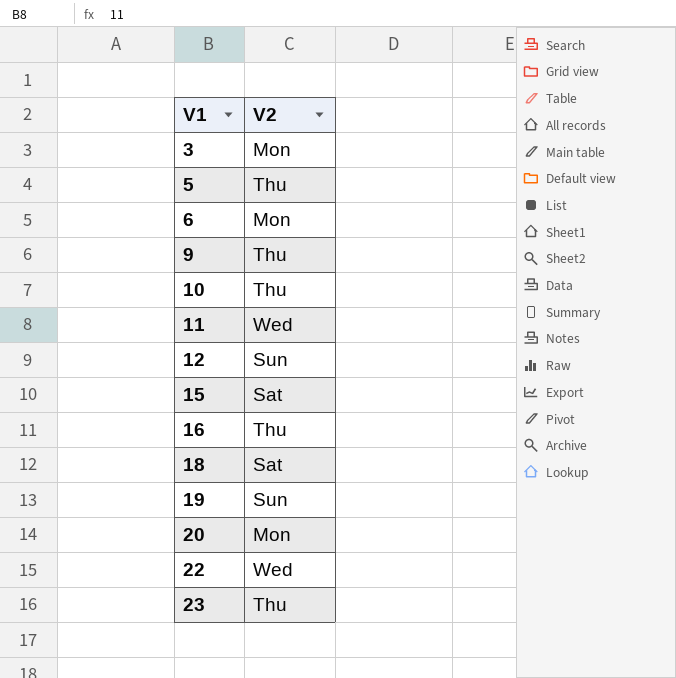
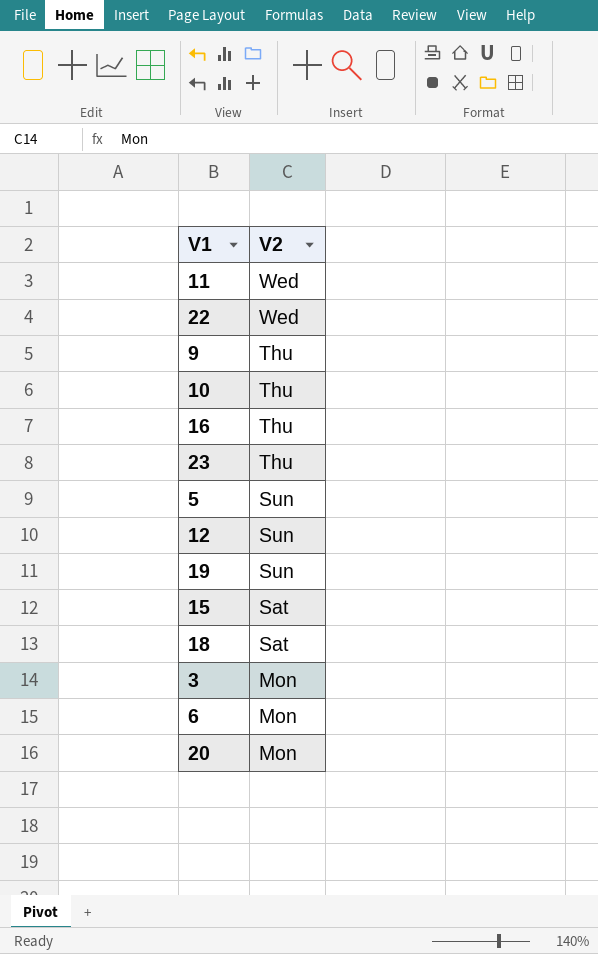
row order: V1 ascending -> V2 descending
5 | V2: Thu -> Sun

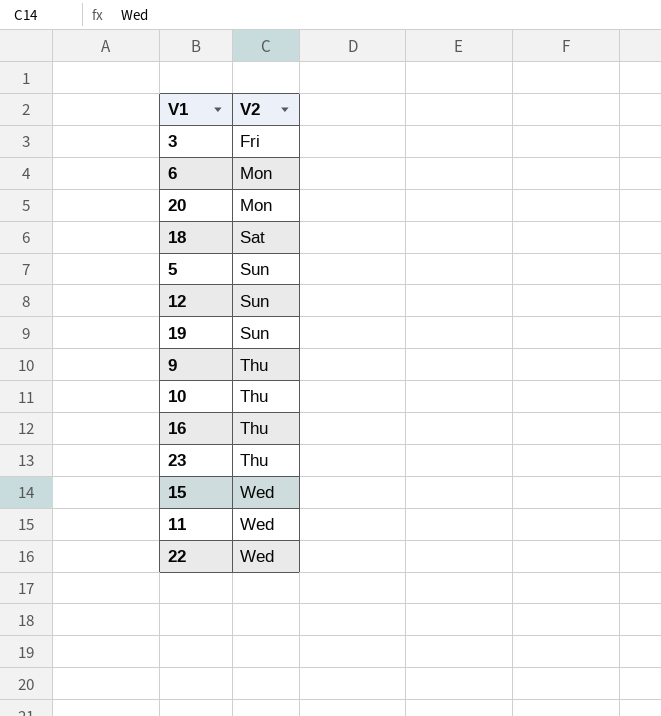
row order: V2 descending -> V2 ascending
3 | V2: Mon -> Fri
15 | V2: Sat -> Wed

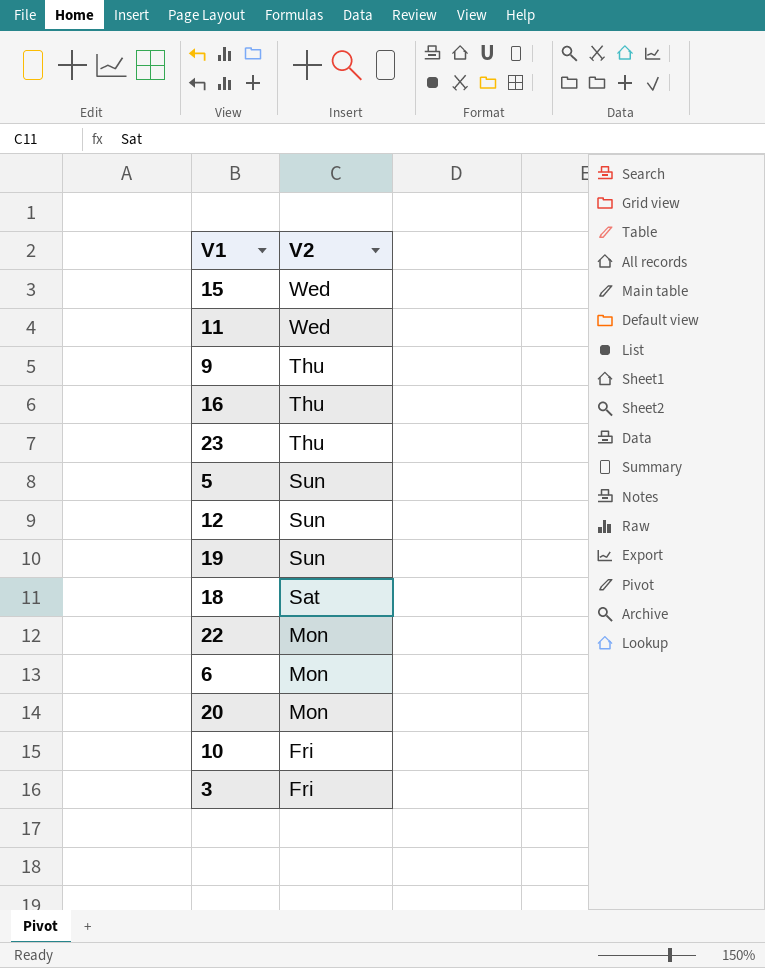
row order: V2 ascending -> V2 descending
22 | V2: Wed -> Mon
10 | V2: Thu -> Fri

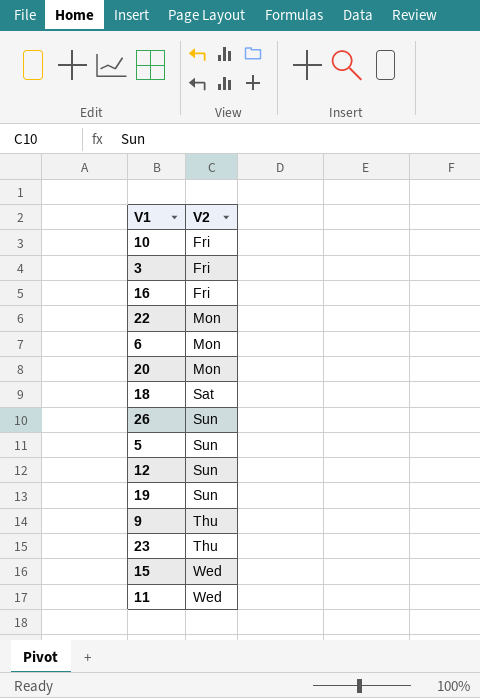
row order: V2 descending -> V2 ascending
16 | V2: Thu -> Fri
row 26: none -> Sun

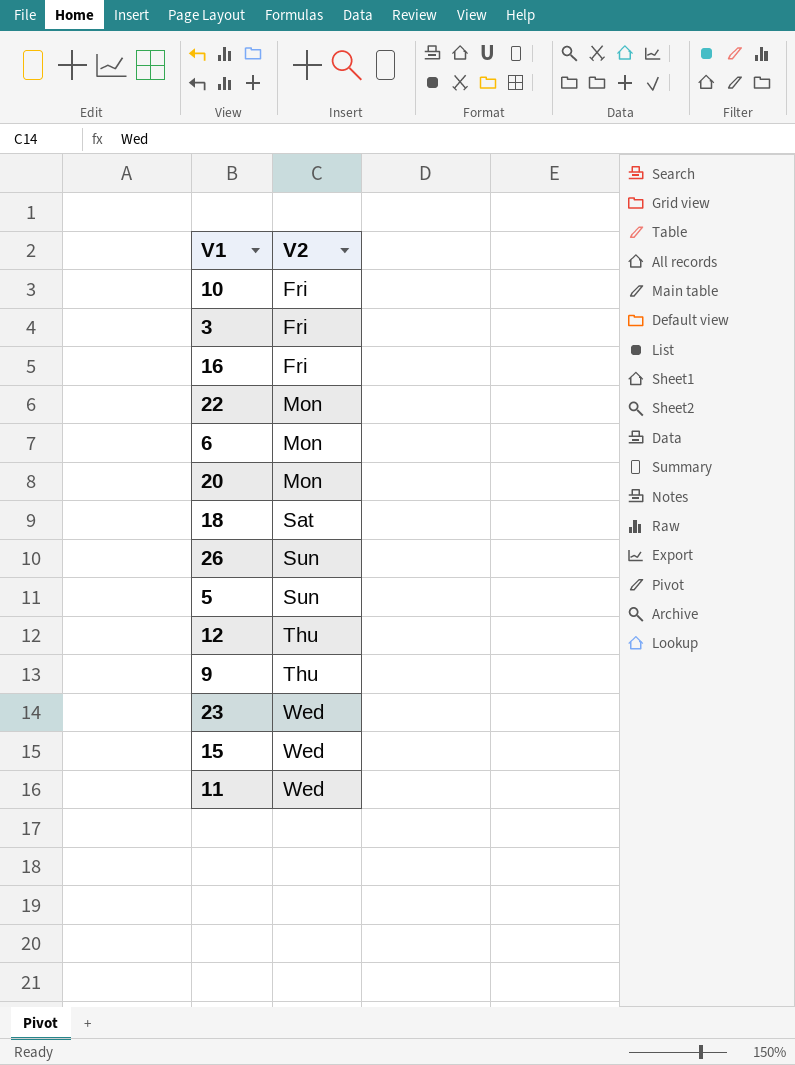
row 19: Sun -> none
12 | V2: Sun -> Thu
23 | V2: Thu -> Wed

